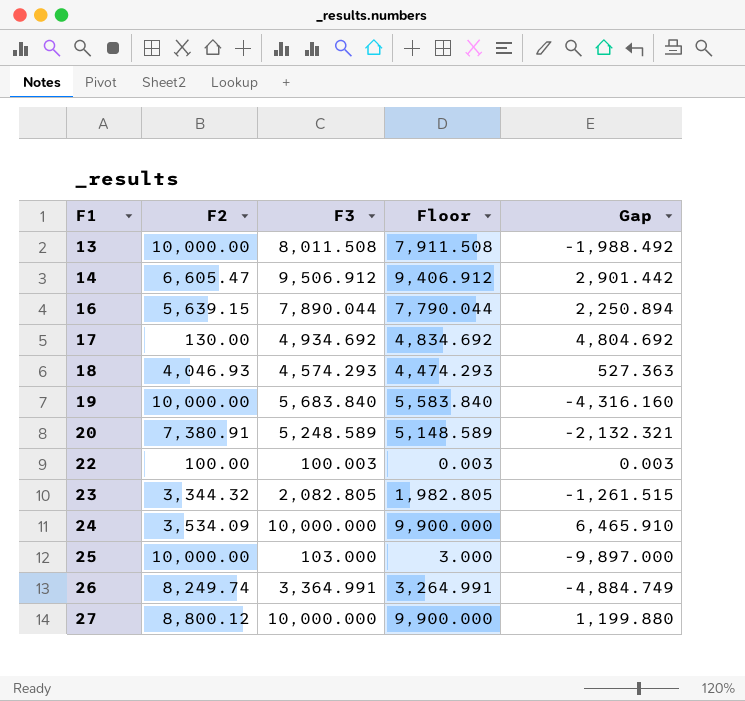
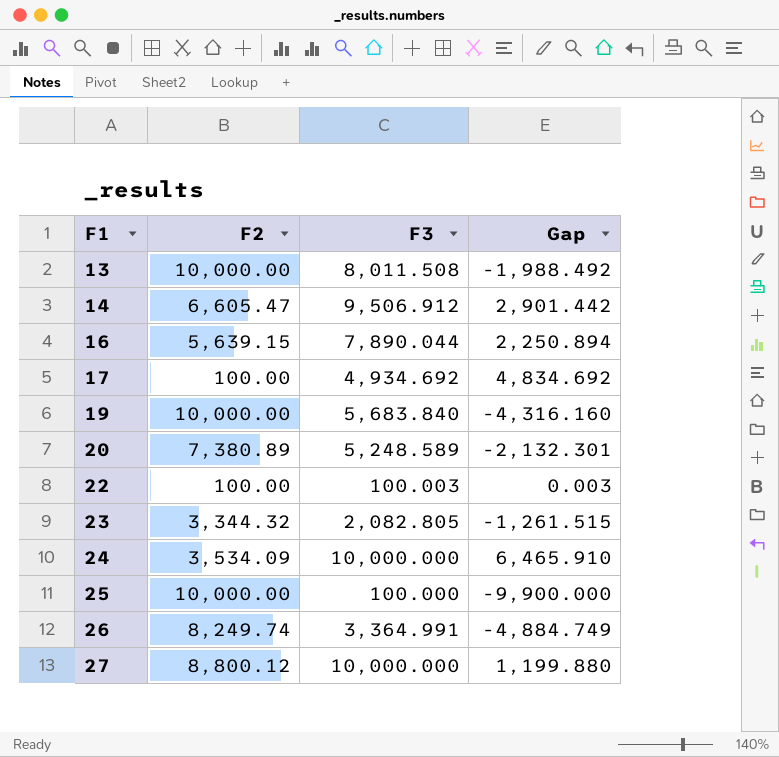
column Floor | formula: [F3] - 100 -> none
row 18: 4,046.93 | 4,574.293 | 4,474.293 | 527.363 -> none
17 | F2: 130.00 -> 100.00
17 | Gap: 4,804.692 -> 4,834.692
20 | F2: 7,380.91 -> 7,380.89
20 | Gap: -2,132.321 -> -2,132.301
25 | F3: 103.000 -> 100.000
25 | Gap: -9,897.000 -> -9,900.000

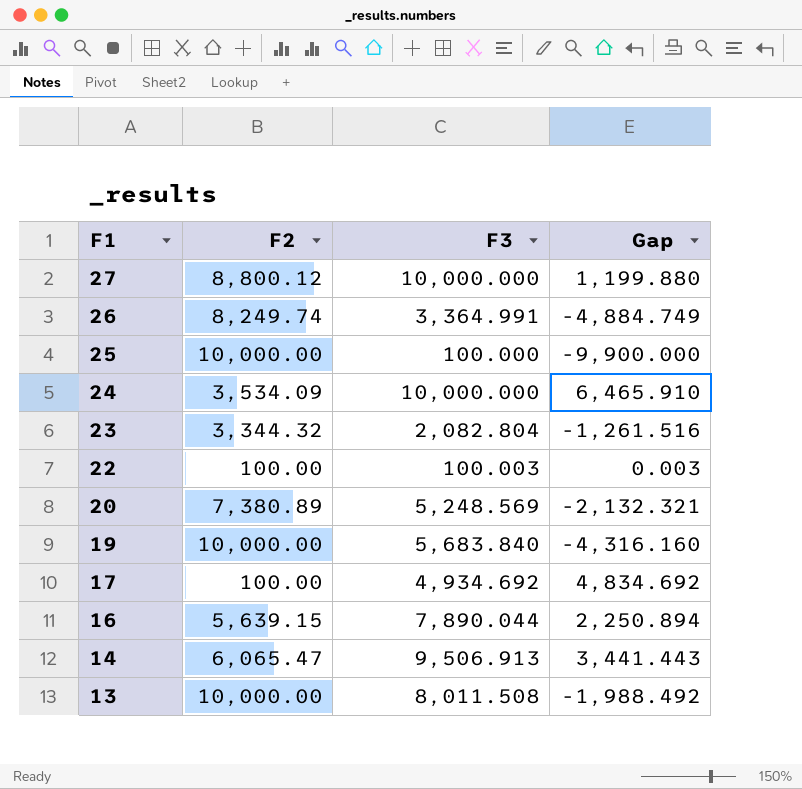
row order: F1 ascending -> F1 descending
23 | F3: 2,082.805 -> 2,082.804
23 | Gap: -1,261.515 -> -1,261.516
20 | F3: 5,248.589 -> 5,248.569
20 | Gap: -2,132.301 -> -2,132.321
14 | F2: 6,605.47 -> 6,065.47
14 | F3: 9,506.912 -> 9,506.913
14 | Gap: 2,901.442 -> 3,441.443

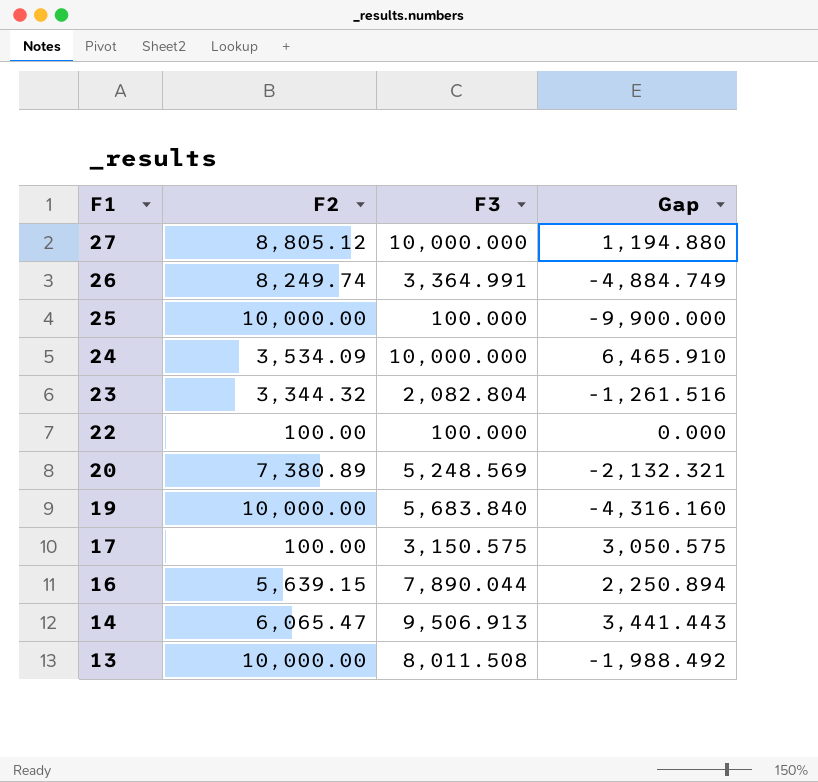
27 | F2: 8,800.12 -> 8,805.12
27 | Gap: 1,199.880 -> 1,194.880
22 | F3: 100.003 -> 100.000
22 | Gap: 0.003 -> 0.000
17 | F3: 4,934.692 -> 3,150.575
17 | Gap: 4,834.692 -> 3,050.575

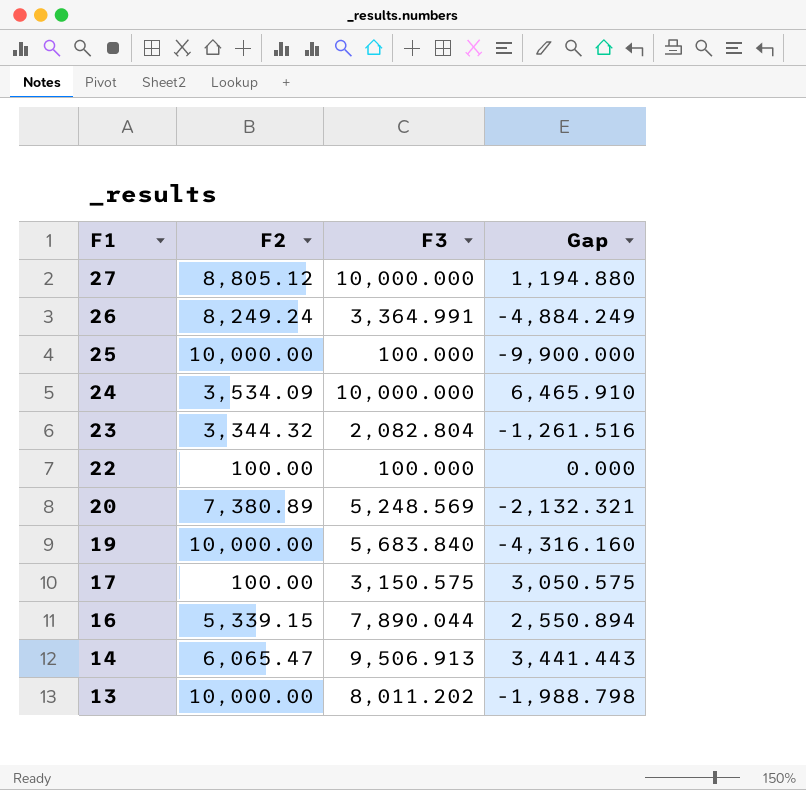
26 | F2: 8,249.74 -> 8,249.24
26 | Gap: -4,884.749 -> -4,884.249
16 | F2: 5,639.15 -> 5,339.15
16 | Gap: 2,250.894 -> 2,550.894
13 | F3: 8,011.508 -> 8,011.202
13 | Gap: -1,988.492 -> -1,988.798

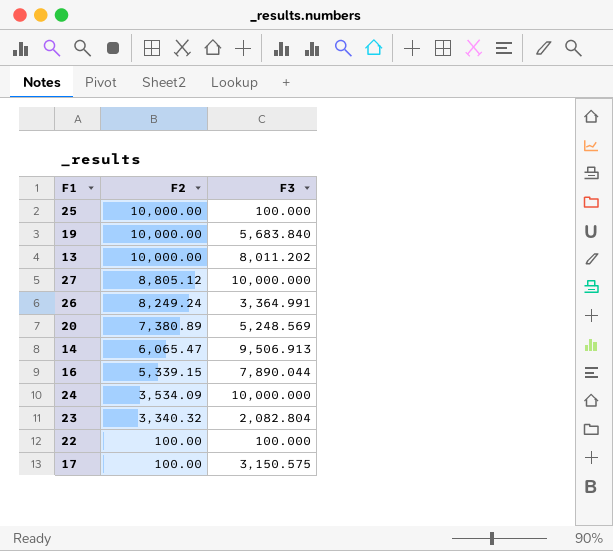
row order: F1 descending -> F2 descending
column Gap | formula: [F3] - [F2] -> none
23 | F2: 3,344.32 -> 3,340.32

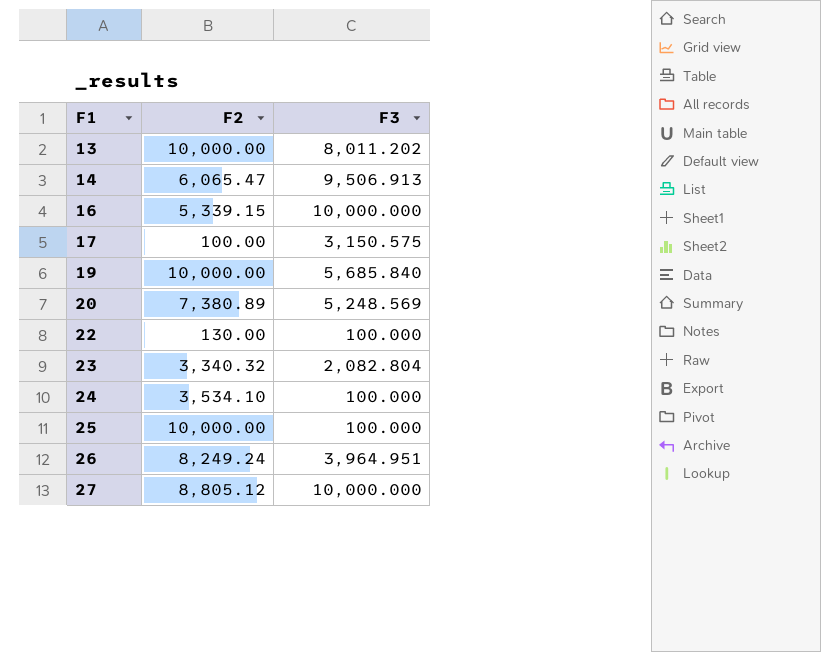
row order: F2 descending -> F1 ascending
16 | F3: 7,890.044 -> 10,000.000
19 | F3: 5,683.840 -> 5,685.840
22 | F2: 100.00 -> 130.00
24 | F2: 3,534.09 -> 3,534.10
24 | F3: 10,000.000 -> 100.000
26 | F3: 3,364.991 -> 3,964.951

